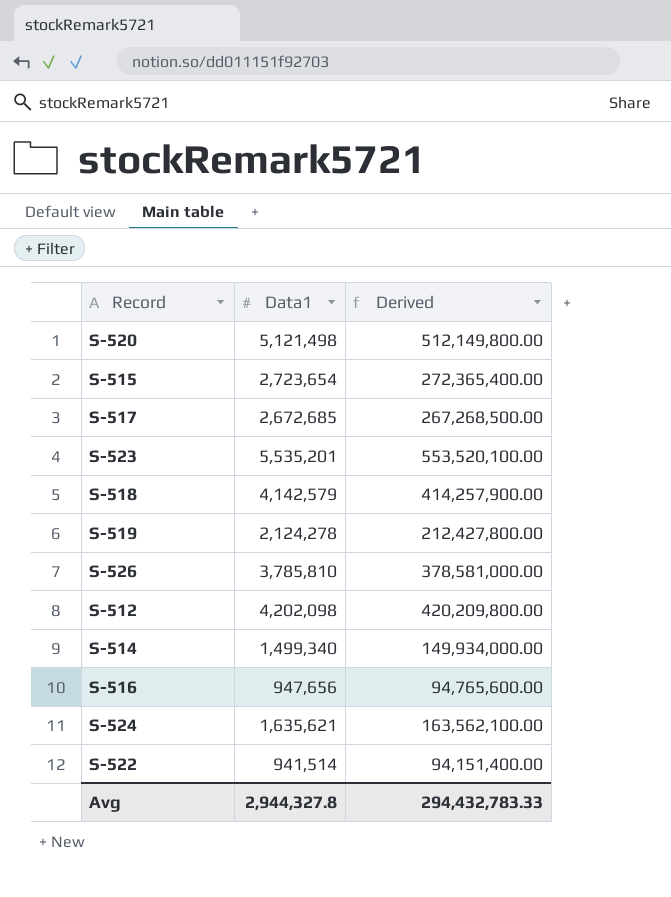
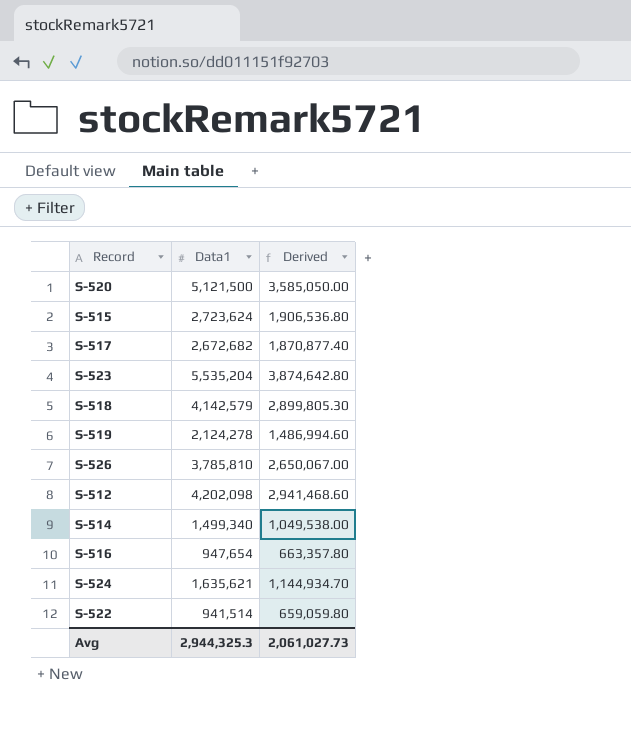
column Derived | formula: [Data1] * 100 -> [Data1] * 0.7
S-520 | Data1: 5,121,498 -> 5,121,500
S-515 | Data1: 2,723,654 -> 2,723,624
S-517 | Data1: 2,672,685 -> 2,672,682
S-523 | Data1: 5,535,201 -> 5,535,204
S-516 | Data1: 947,656 -> 947,654
Avg | Data1: 2,944,327.8 -> 2,944,325.3
Avg | Derived: 294,432,783.33 -> 2,061,027.73

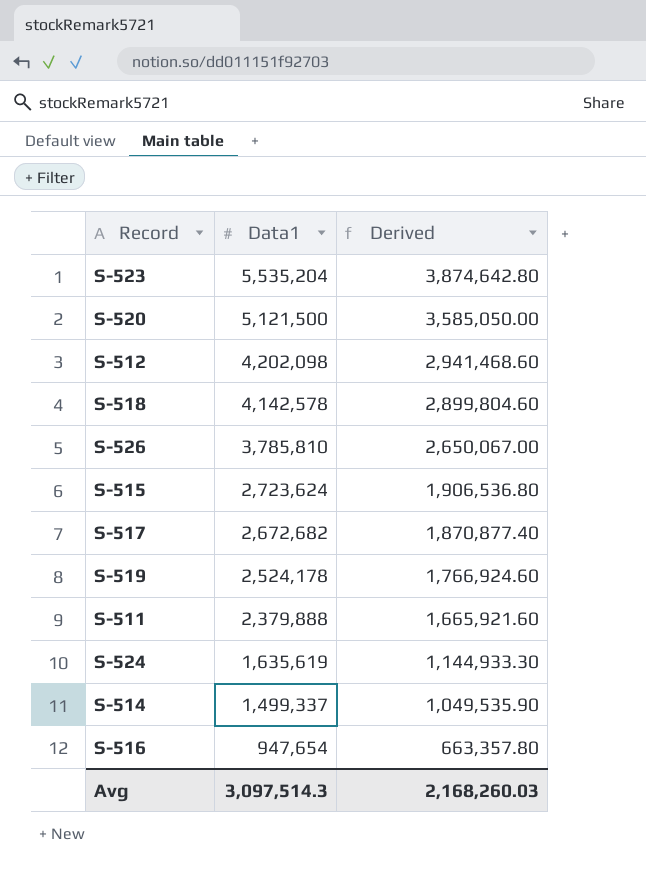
row order: none -> Data1 descending
row S-522: 941,514 | 659,059.80 -> none
S-518 | Data1: 4,142,579 -> 4,142,578
S-518 | Derived: 2,899,805.30 -> 2,899,804.60
S-519 | Data1: 2,124,278 -> 2,524,178
S-519 | Derived: 1,486,994.60 -> 1,766,924.60
row S-511: none -> 2,379,888 | 1,665,921.60
S-524 | Data1: 1,635,621 -> 1,635,619
S-524 | Derived: 1,144,934.70 -> 1,144,933.30
S-514 | Data1: 1,499,340 -> 1,499,337
S-514 | Derived: 1,049,538.00 -> 1,049,535.90
Avg | Data1: 2,944,325.3 -> 3,097,514.3
Avg | Derived: 2,061,027.73 -> 2,168,260.03

